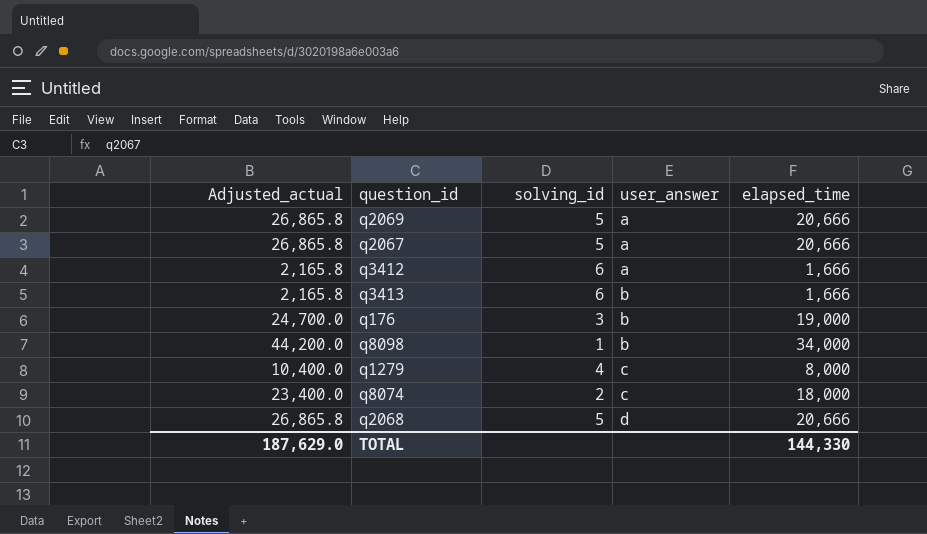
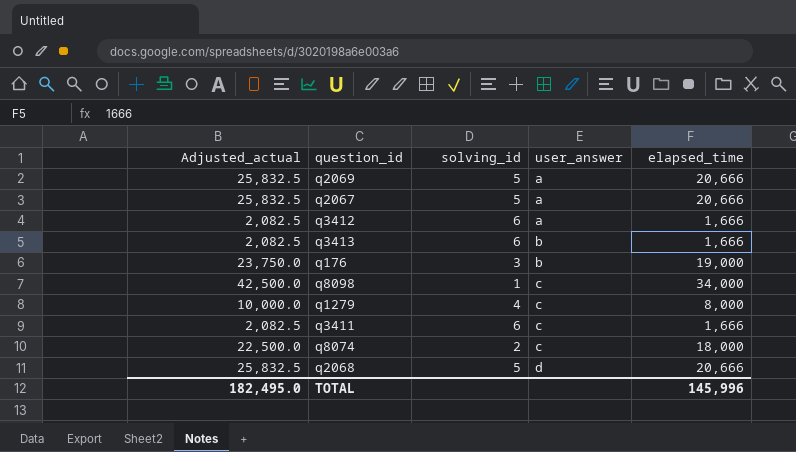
column Adjusted_actual | formula: [elapsed_time] * 1.3 -> [elapsed_time] * 1.25
q8098 | user_answer: b -> c
row q3411: none -> 2,082.5 | 6 | c | 1,666
TOTAL | Adjusted_actual: 187,629.0 -> 182,495.0
TOTAL | elapsed_time: 144,330 -> 145,996

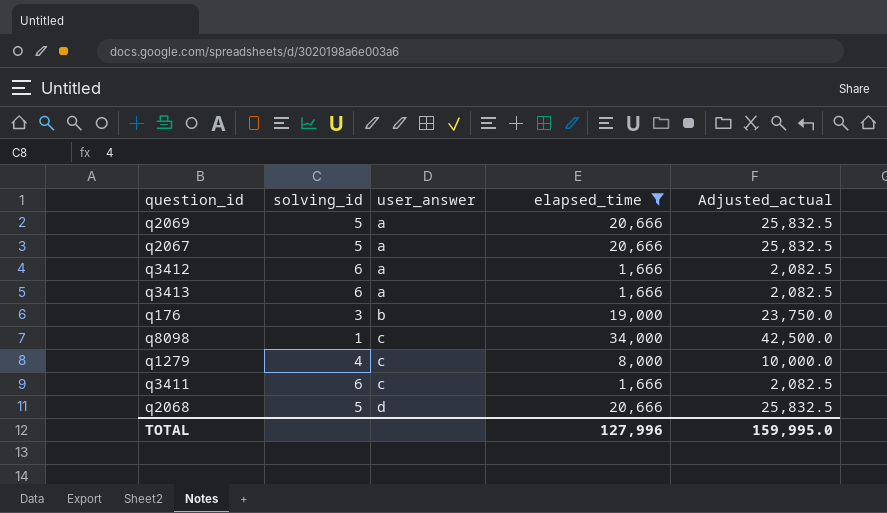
filter: none -> elapsed_time != 18,000
column Adjusted_actual | position: 1 -> 5
q3413 | user_answer: b -> a
TOTAL | elapsed_time: 145,996 -> 127,996
TOTAL | Adjusted_actual: 182,495.0 -> 159,995.0

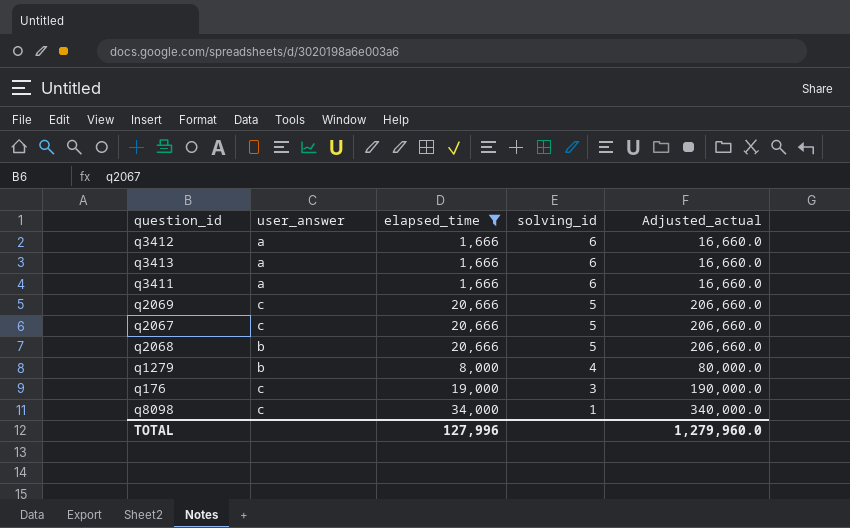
row order: user_answer ascending -> solving_id descending
column solving_id | position: 2 -> 4
column Adjusted_actual | formula: [elapsed_time] * 1.25 -> [elapsed_time] * 10
q3411 | user_answer: c -> a
q2069 | user_answer: a -> c
q2067 | user_answer: a -> c
q2068 | user_answer: d -> b
q1279 | user_answer: c -> b
q176 | user_answer: b -> c
TOTAL | Adjusted_actual: 159,995.0 -> 1,279,960.0

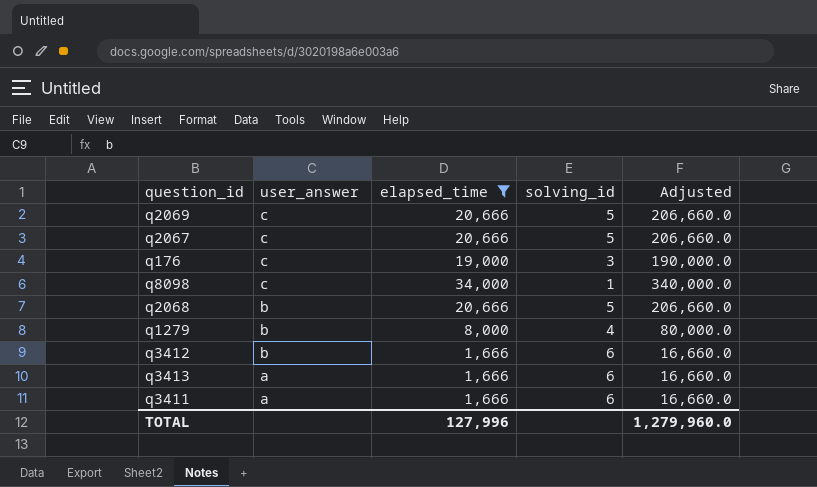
row order: solving_id descending -> user_answer descending
column name: Adjusted_actual -> Adjusted
q3412 | user_answer: a -> b

